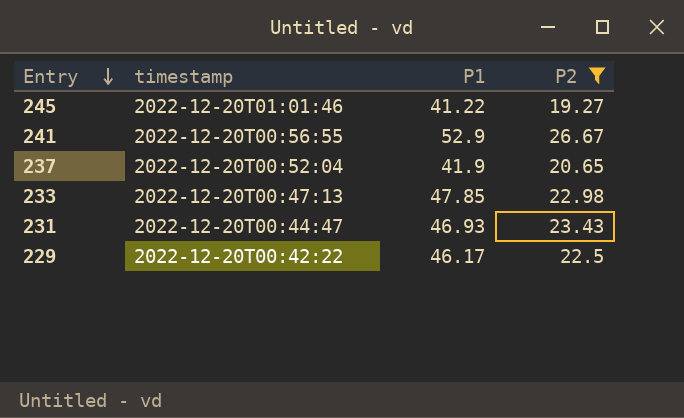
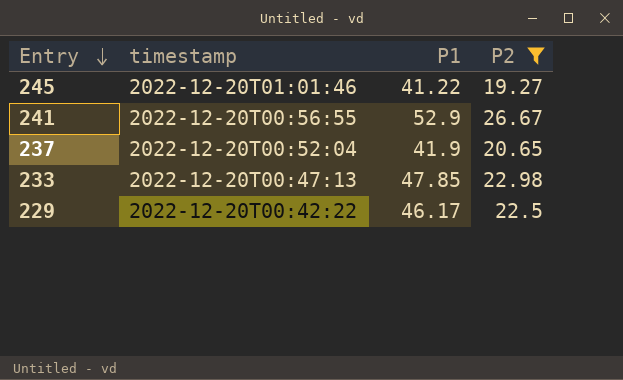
row 231: 2022-12-20T00:44:47 | 46.93 | 23.43 -> none

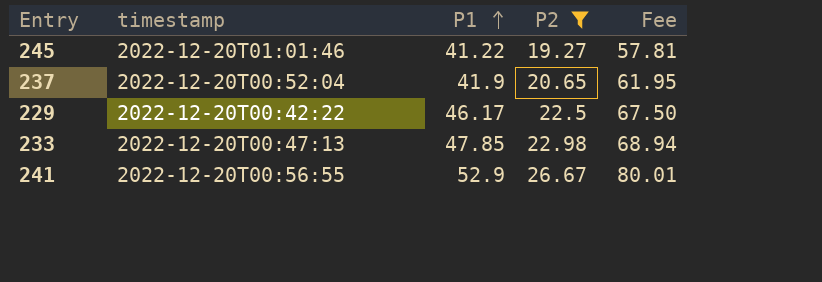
row order: Entry descending -> P1 ascending
column Fee | formula: none -> [P2] * 3

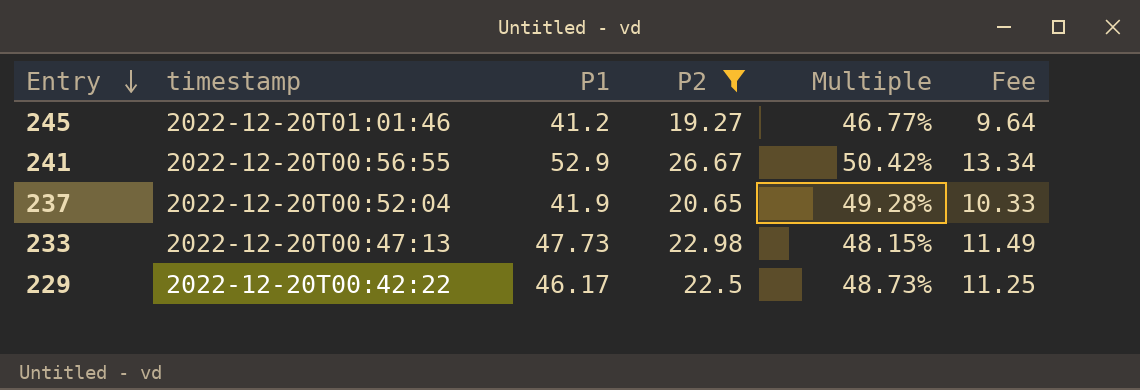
row order: P1 ascending -> Entry descending
column Multiple | formula: none -> [P2] / [P1]
column Fee | formula: [P2] * 3 -> [P2] * 0.5
245 | P1: 41.22 -> 41.2
233 | P1: 47.85 -> 47.73

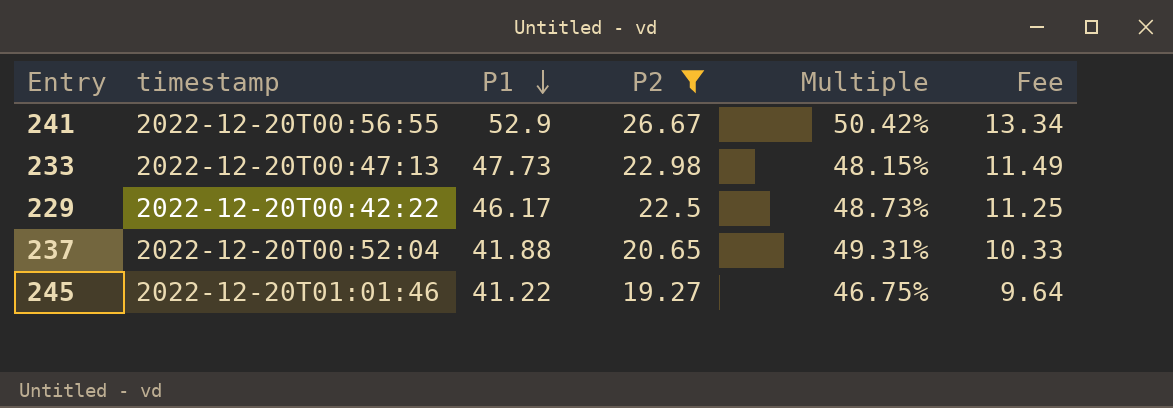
row order: Entry descending -> P1 descending
237 | P1: 41.9 -> 41.88
237 | Multiple: 49.28% -> 49.31%
245 | P1: 41.2 -> 41.22
245 | Multiple: 46.77% -> 46.75%

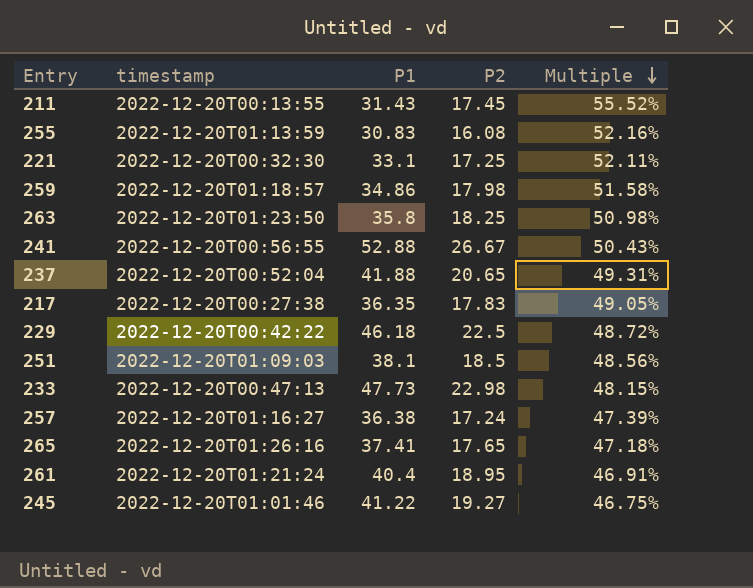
filter: P2 >= 19.27 -> none
row order: P1 descending -> Multiple descending
column Fee | formula: [P2] * 0.5 -> none
241 | P1: 52.9 -> 52.88
241 | Multiple: 50.42% -> 50.43%
229 | P1: 46.17 -> 46.18
229 | Multiple: 48.73% -> 48.72%

